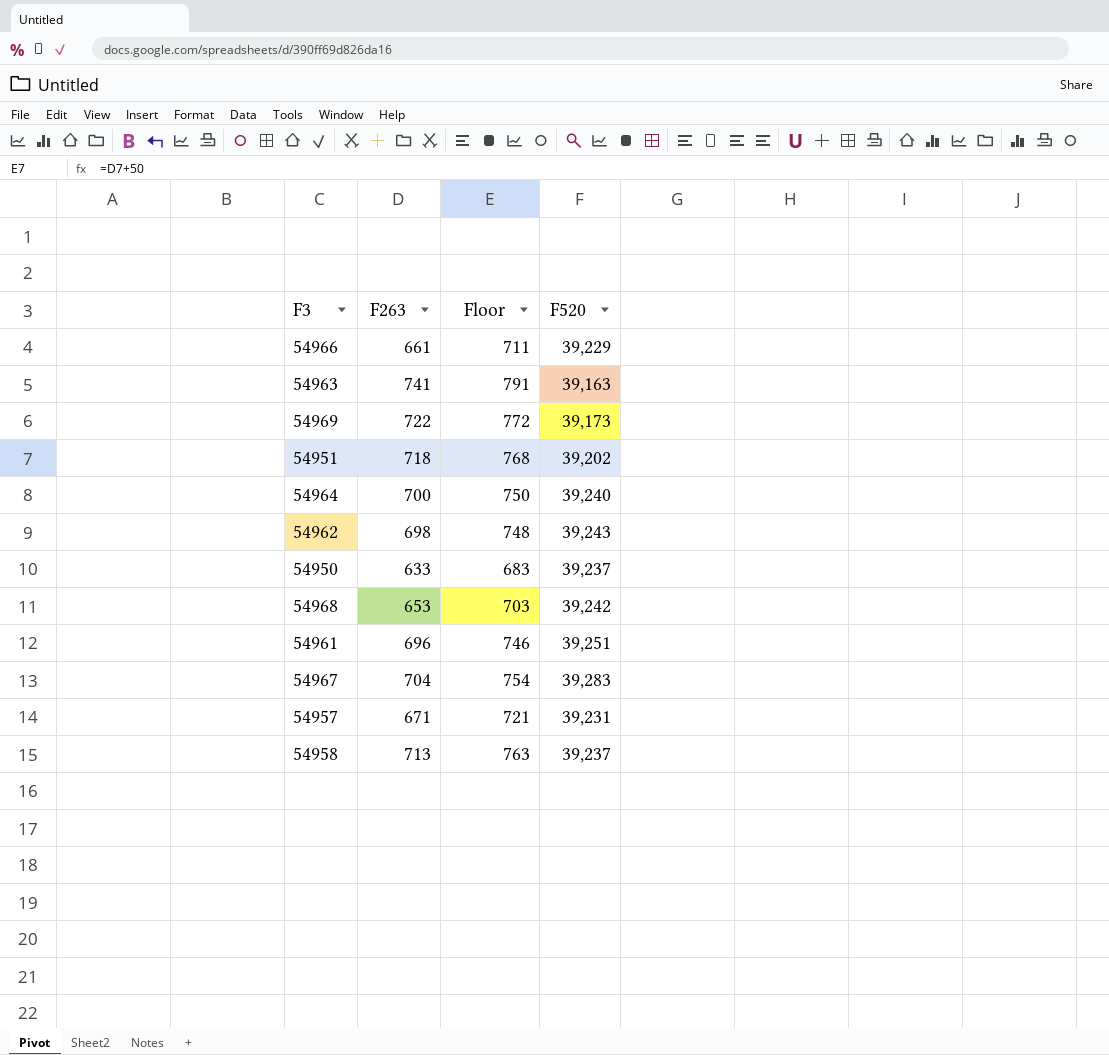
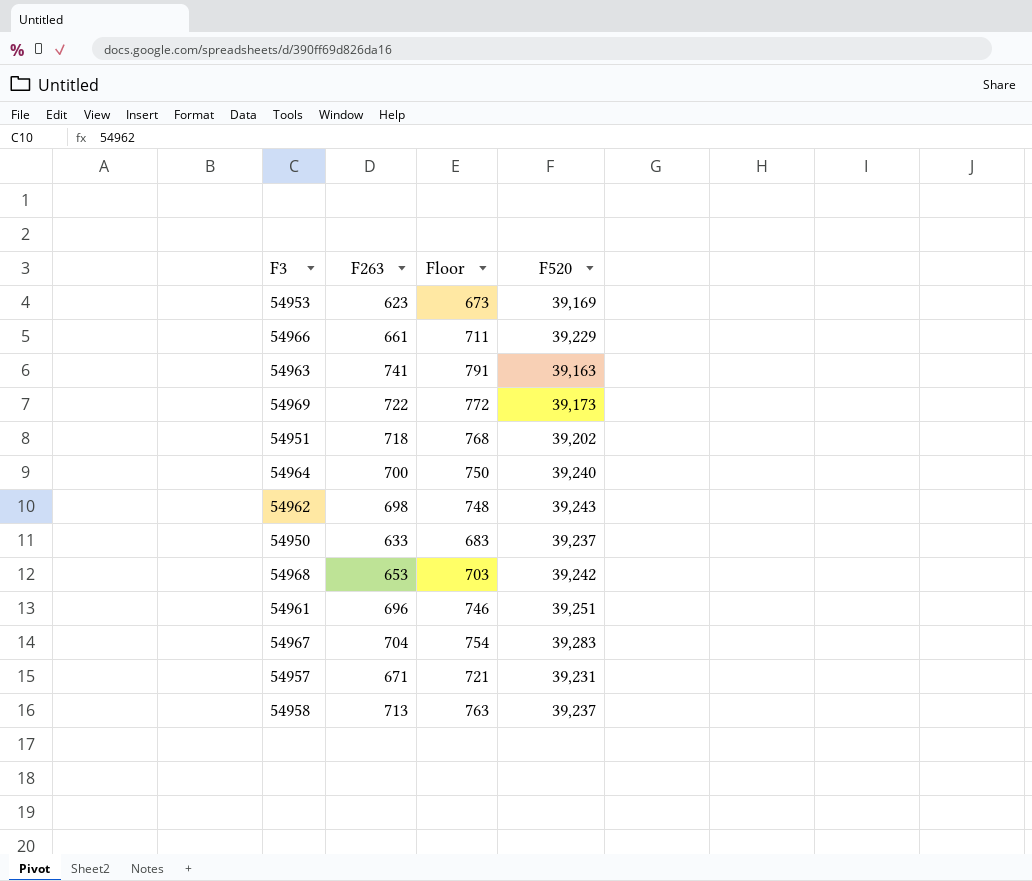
row 54953: none -> 623 | 673 | 39,169

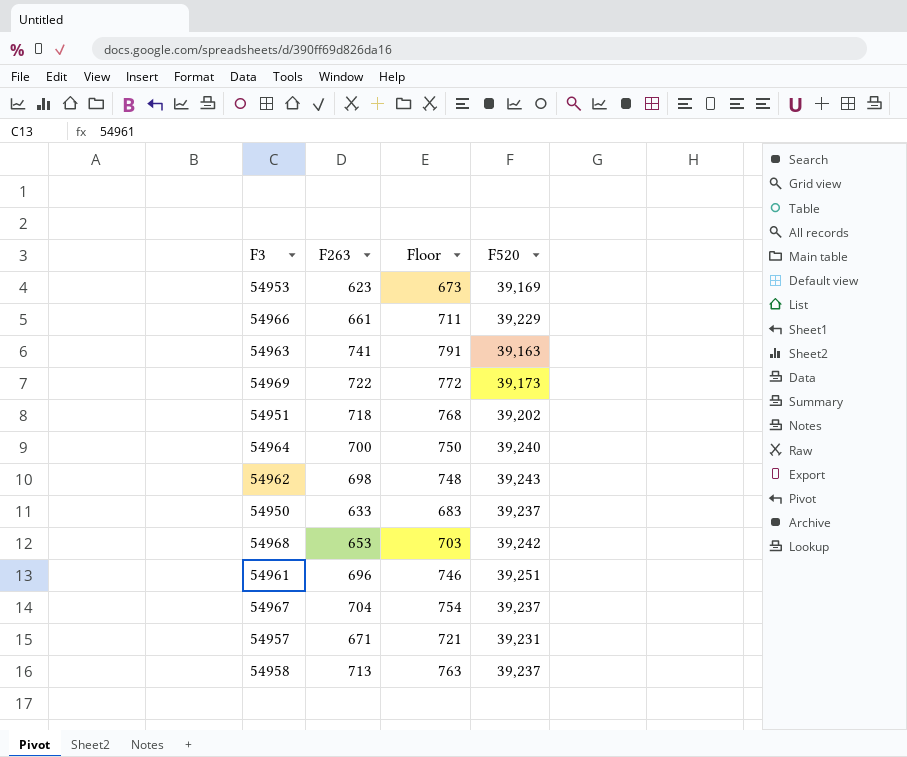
54967 | F520: 39,283 -> 39,237

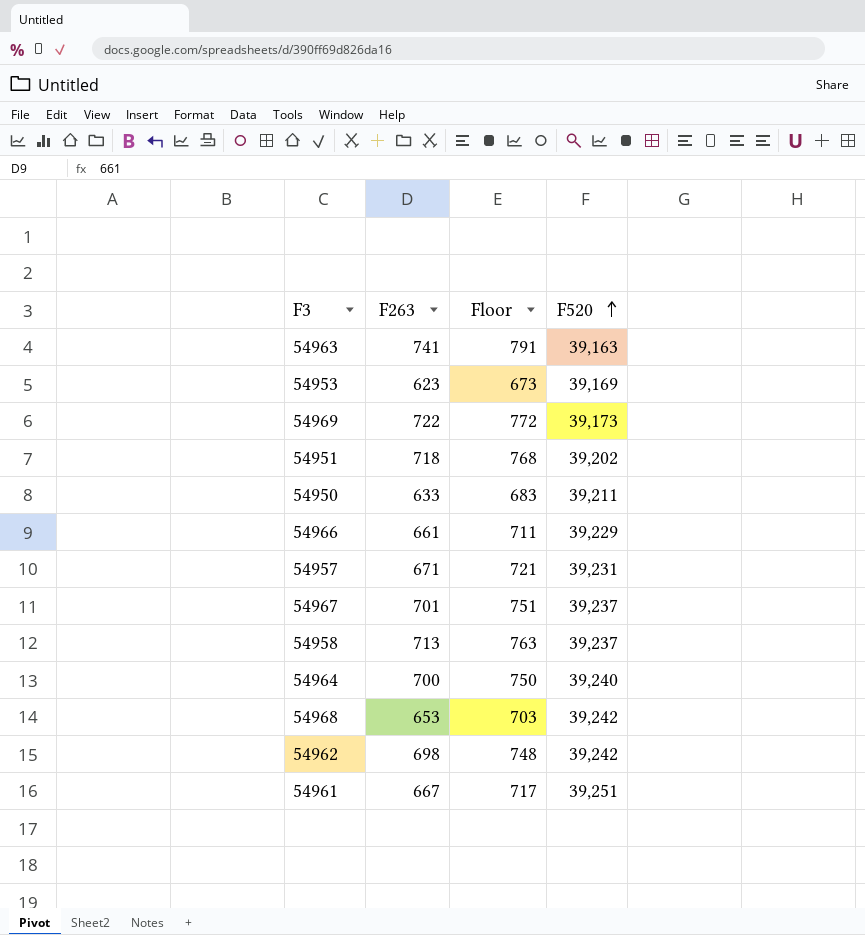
row order: none -> F520 ascending
54950 | F520: 39,237 -> 39,211
54967 | F263: 704 -> 701
54967 | Floor: 754 -> 751
54962 | F520: 39,243 -> 39,242
54961 | F263: 696 -> 667
54961 | Floor: 746 -> 717

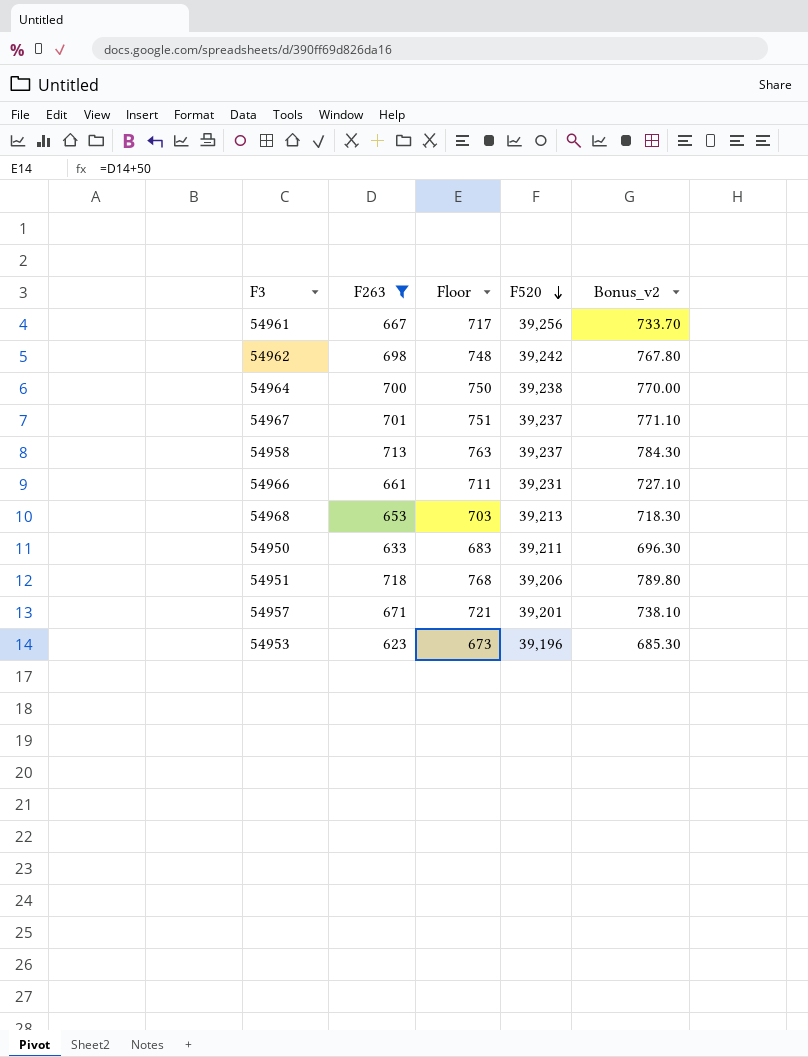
filter: none -> F263 <= 718
row order: F520 ascending -> F520 descending
column Bonus_v2 | formula: none -> [F263] * 1.1
54961 | F520: 39,251 -> 39,256
54964 | F520: 39,240 -> 39,238
54966 | F520: 39,229 -> 39,231
54968 | F520: 39,242 -> 39,213
54951 | F520: 39,202 -> 39,206
54957 | F520: 39,231 -> 39,201
54953 | F520: 39,169 -> 39,196

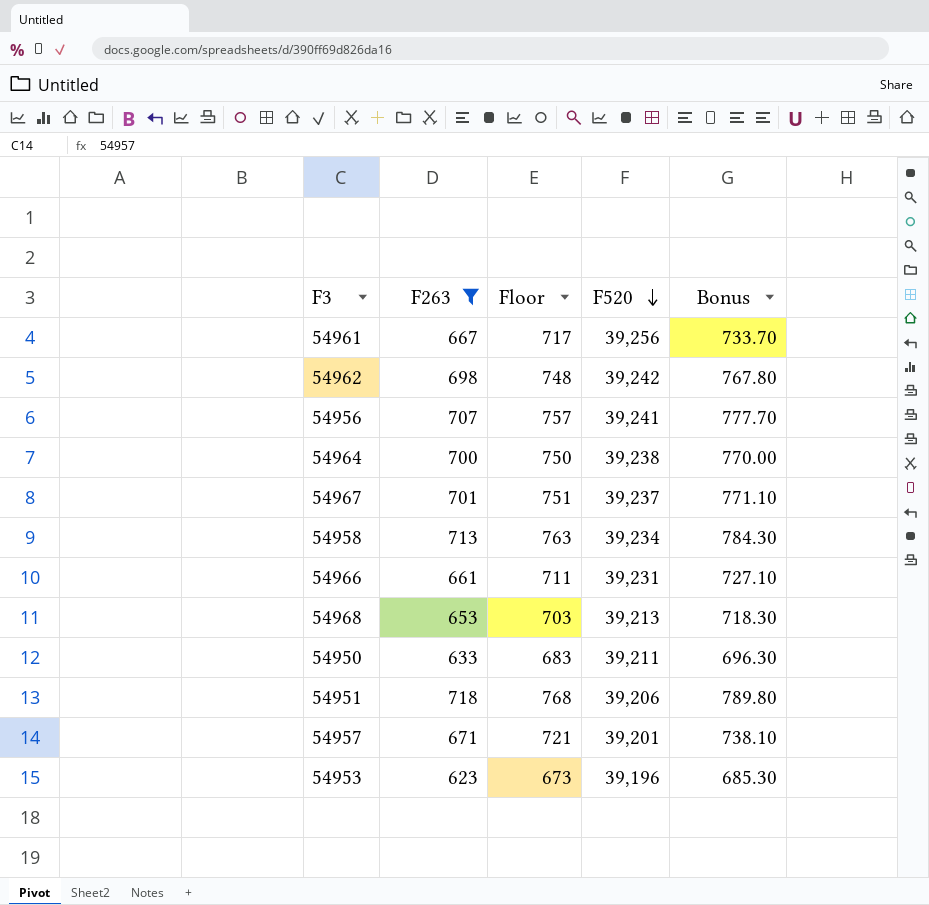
column name: Bonus_v2 -> Bonus
row 54956: none -> 707 | 757 | 39,241 | 777.70
54958 | F520: 39,237 -> 39,234

